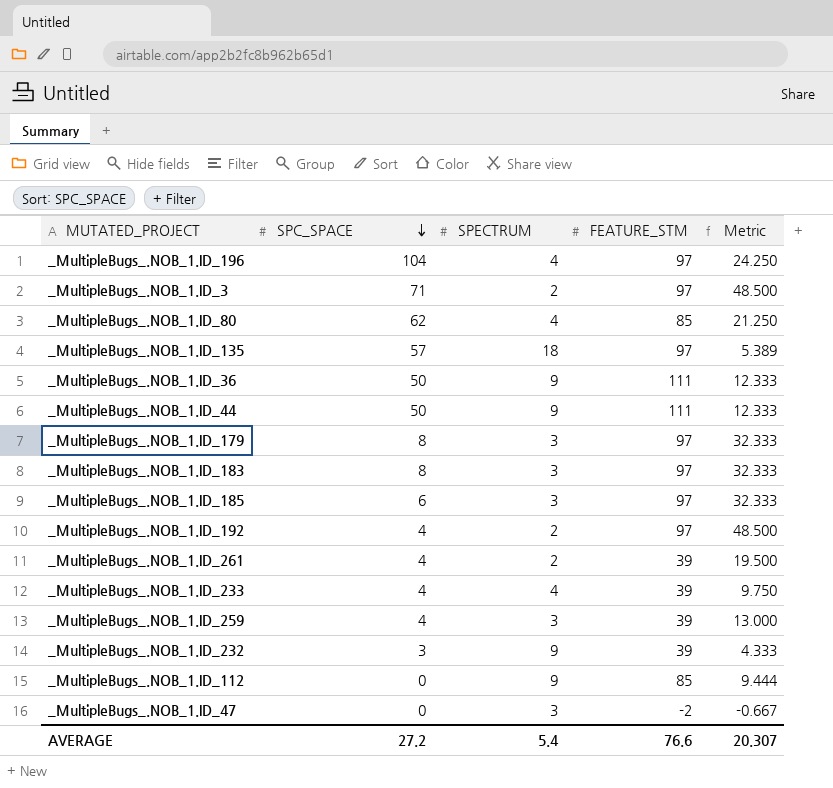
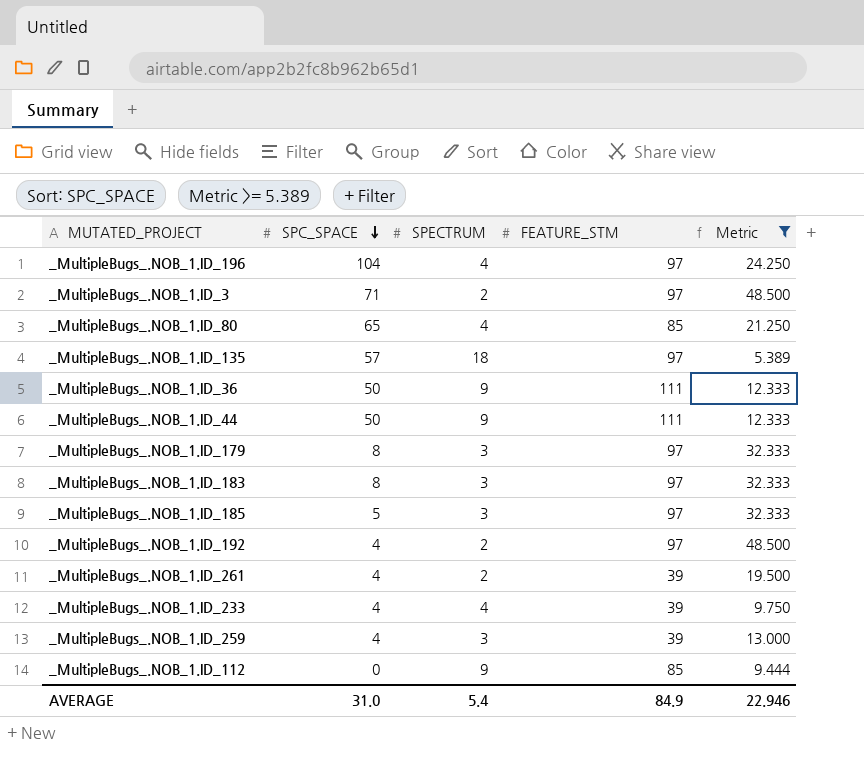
filter: none -> Metric >= 5.389
_MultipleBugs_.NOB_1.ID_80 | SPC_SPACE: 62 -> 65
_MultipleBugs_.NOB_1.ID_185 | SPC_SPACE: 6 -> 5
AVERAGE | SPC_SPACE: 27.2 -> 31.0
AVERAGE | FEATURE_STM: 76.6 -> 84.9
AVERAGE | Metric: 20.307 -> 22.946

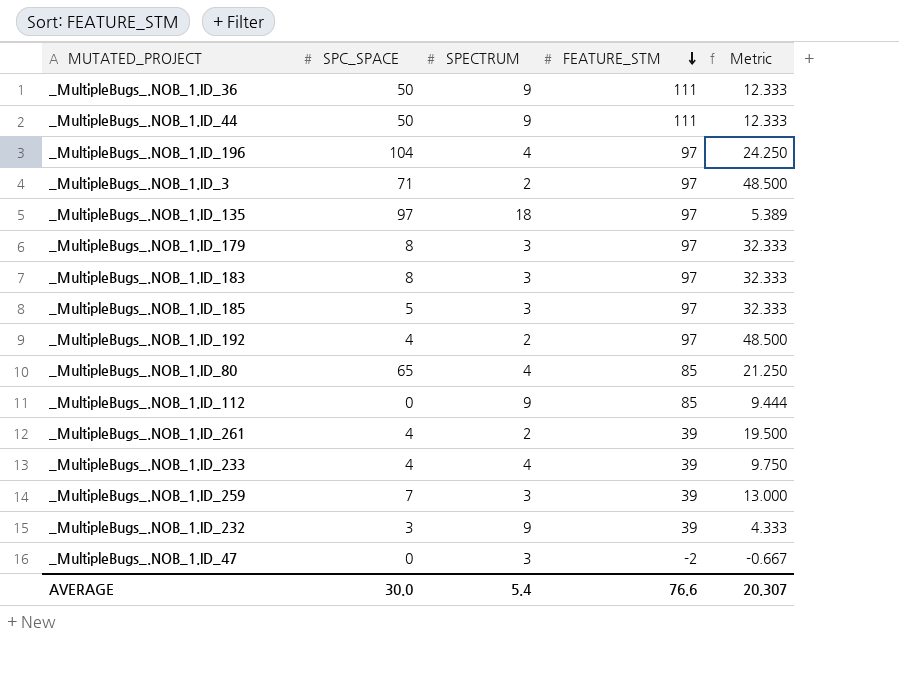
filter: Metric >= 5.389 -> none
row order: SPC_SPACE descending -> FEATURE_STM descending
_MultipleBugs_.NOB_1.ID_135 | SPC_SPACE: 57 -> 97
_MultipleBugs_.NOB_1.ID_259 | SPC_SPACE: 4 -> 7
AVERAGE | SPC_SPACE: 31.0 -> 30.0
AVERAGE | FEATURE_STM: 84.9 -> 76.6
AVERAGE | Metric: 22.946 -> 20.307

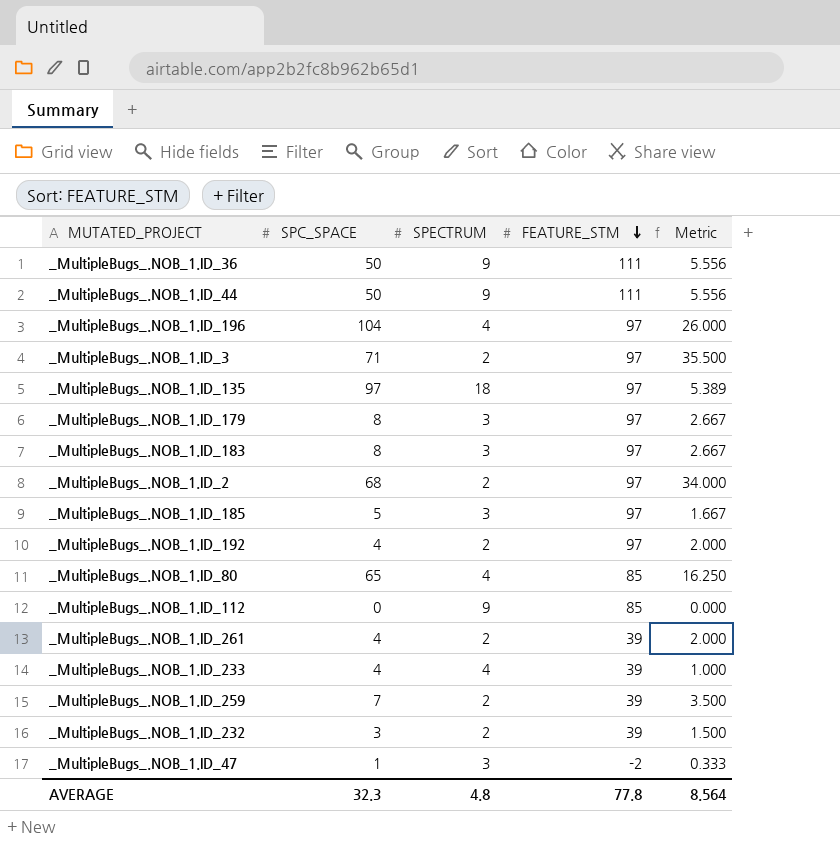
column Metric | formula: [FEATURE_STM] / [SPECTRUM] -> [SPC_SPACE] / [SPECTRUM]
row _MultipleBugs_.NOB_1.ID_2: none -> 68 | 2 | 97 | 34.000
_MultipleBugs_.NOB_1.ID_259 | SPECTRUM: 3 -> 2
_MultipleBugs_.NOB_1.ID_232 | SPECTRUM: 9 -> 2
_MultipleBugs_.NOB_1.ID_47 | SPC_SPACE: 0 -> 1
AVERAGE | SPC_SPACE: 30.0 -> 32.3
AVERAGE | SPECTRUM: 5.4 -> 4.8
AVERAGE | FEATURE_STM: 76.6 -> 77.8
AVERAGE | Metric: 20.307 -> 8.564

